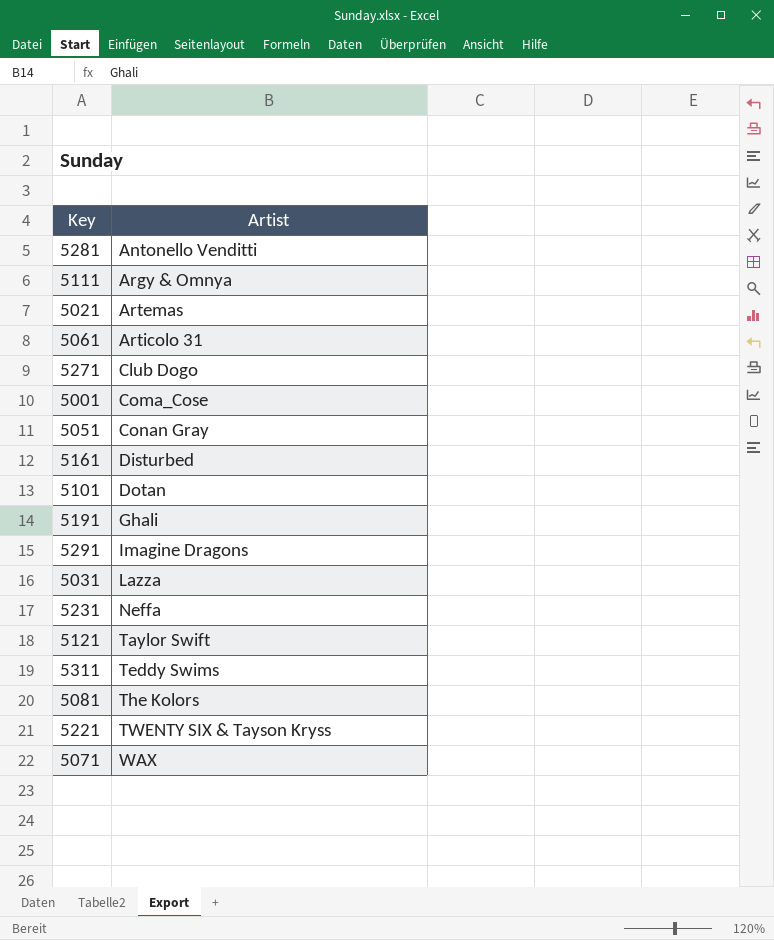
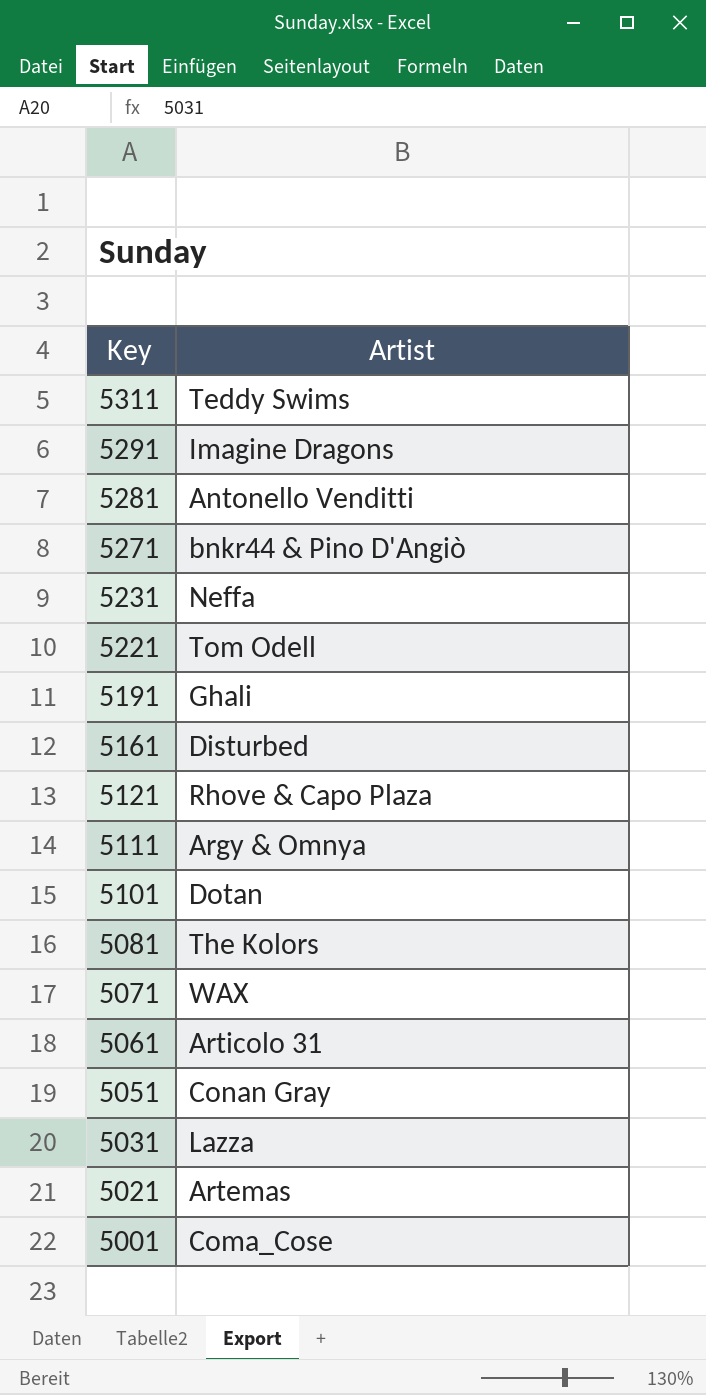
row order: Artist ascending -> Key descending
5271 | Artist: Club Dogo -> bnkr44 & Pino D'Angiò
5221 | Artist: TWENTY SIX & Tayson Kryss -> Tom Odell
5121 | Artist: Taylor Swift -> Rhove & Capo Plaza

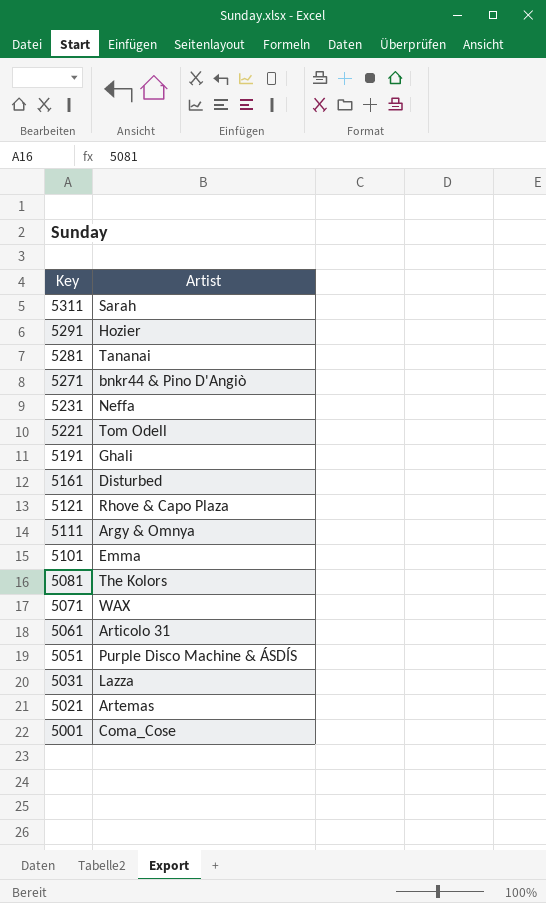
5311 | Artist: Teddy Swims -> Sarah
5291 | Artist: Imagine Dragons -> Hozier
5281 | Artist: Antonello Venditti -> Tananai
5101 | Artist: Dotan -> Emma
5051 | Artist: Conan Gray -> Purple Disco Machine & ÁSDÍS

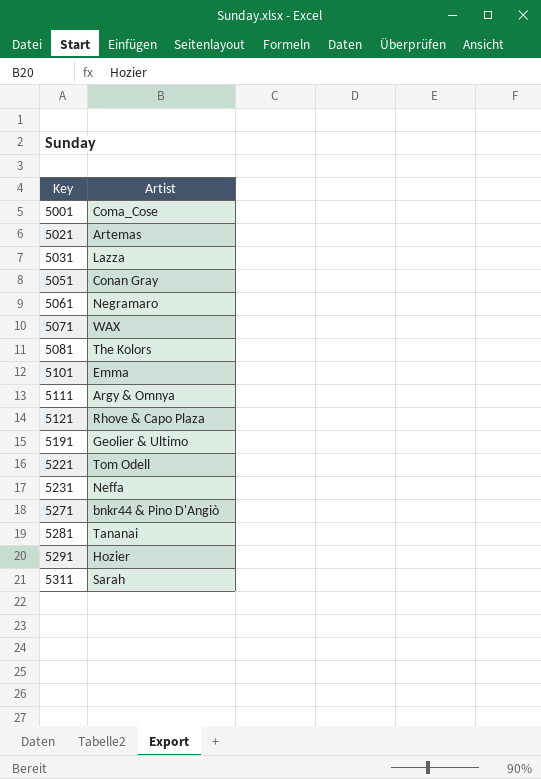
row order: Key descending -> Key ascending
row 5161: Disturbed -> none
5051 | Artist: Purple Disco Machine & ÁSDÍS -> Conan Gray
5061 | Artist: Articolo 31 -> Negramaro
5191 | Artist: Ghali -> Geolier & Ultimo

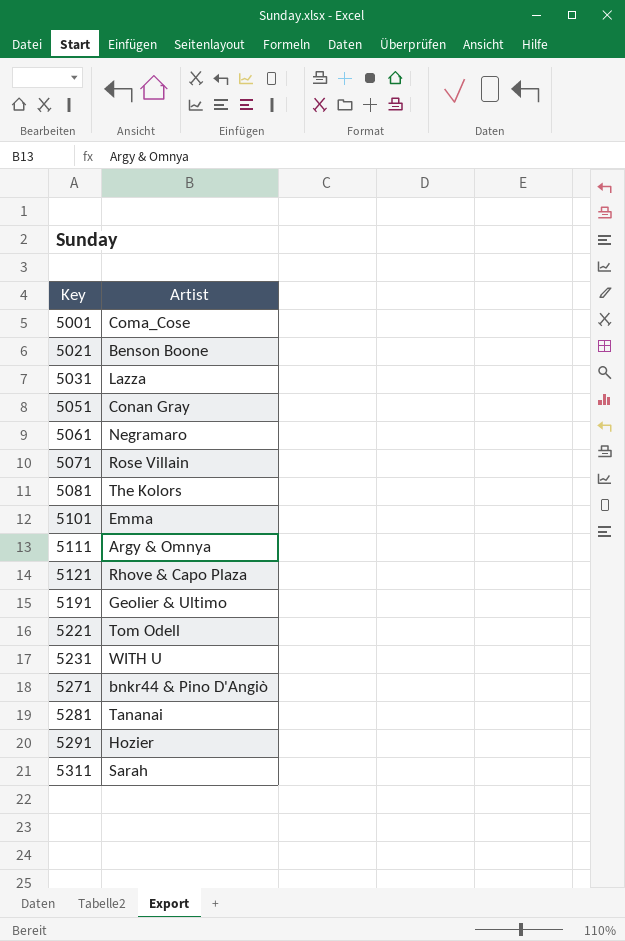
5021 | Artist: Artemas -> Benson Boone
5071 | Artist: WAX -> Rose Villain
5231 | Artist: Neffa -> WITH U

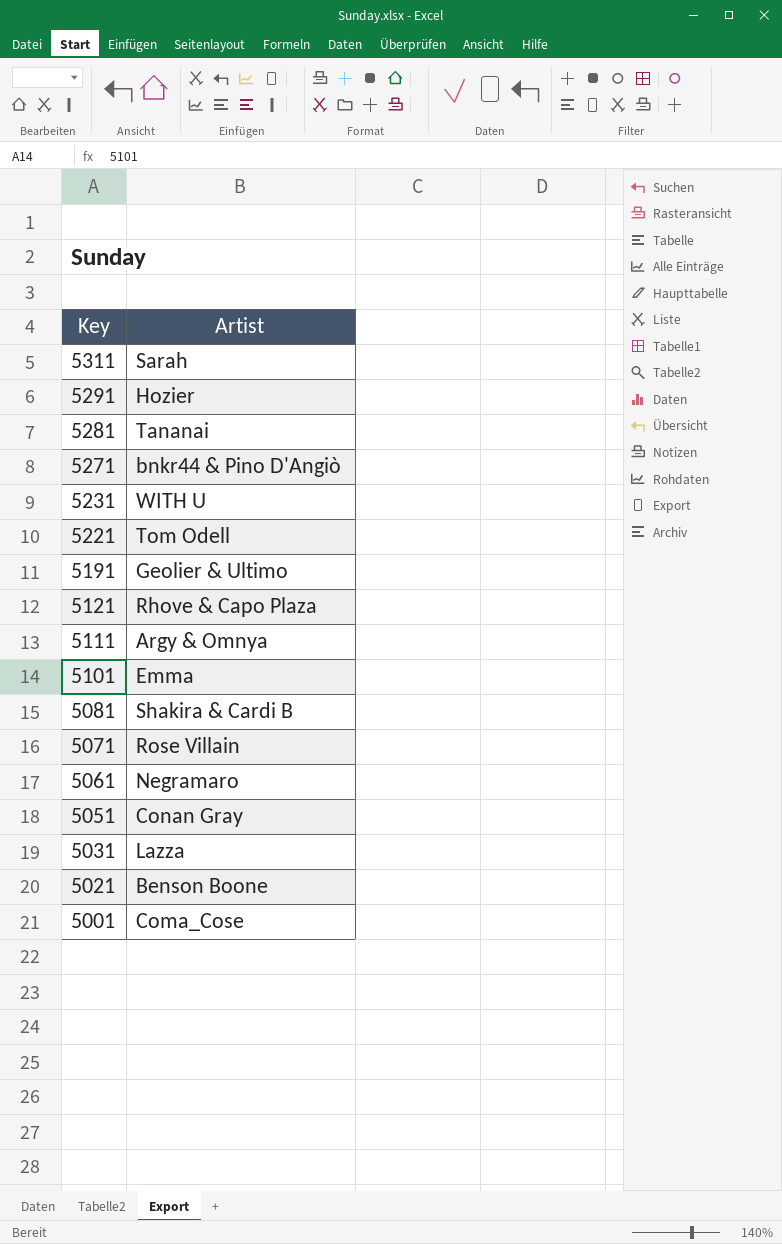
row order: Key ascending -> Key descending
5081 | Artist: The Kolors -> Shakira & Cardi B

